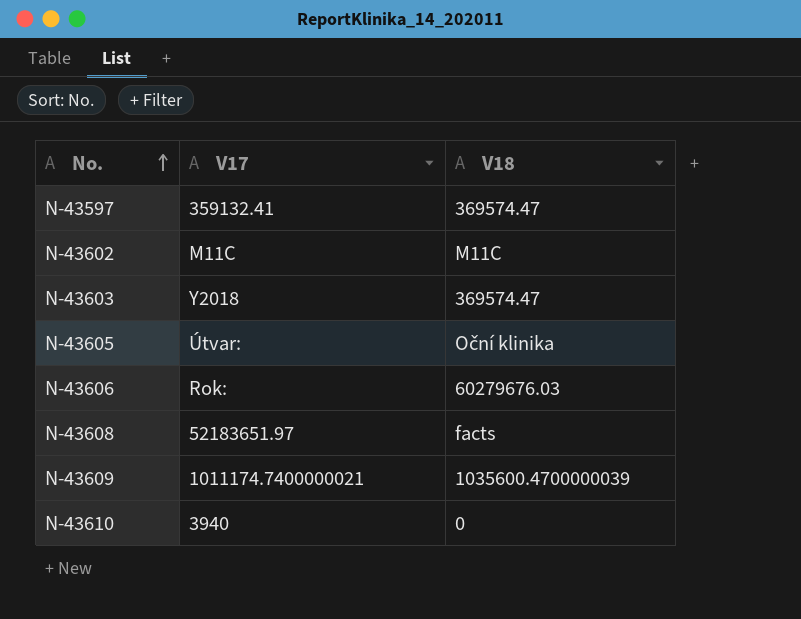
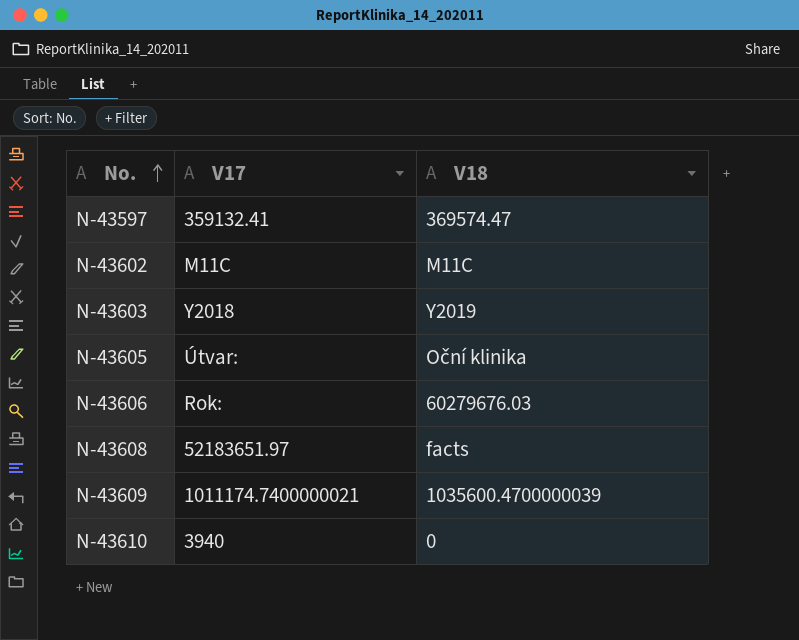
N-43603 | V18: 369574.47 -> Y2019

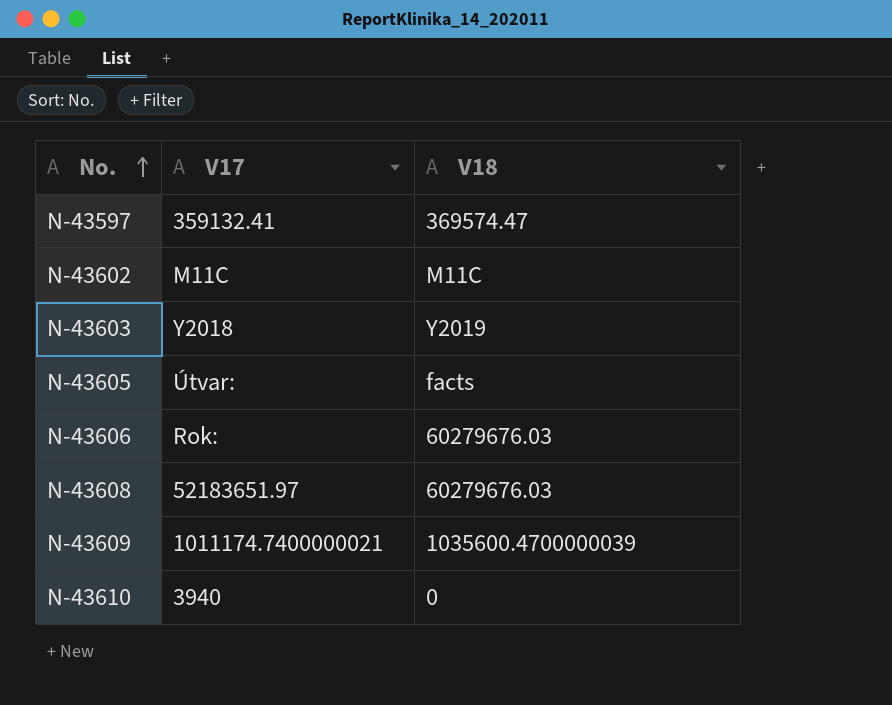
N-43605 | V18: Oční klinika -> facts
N-43608 | V18: facts -> 60279676.03

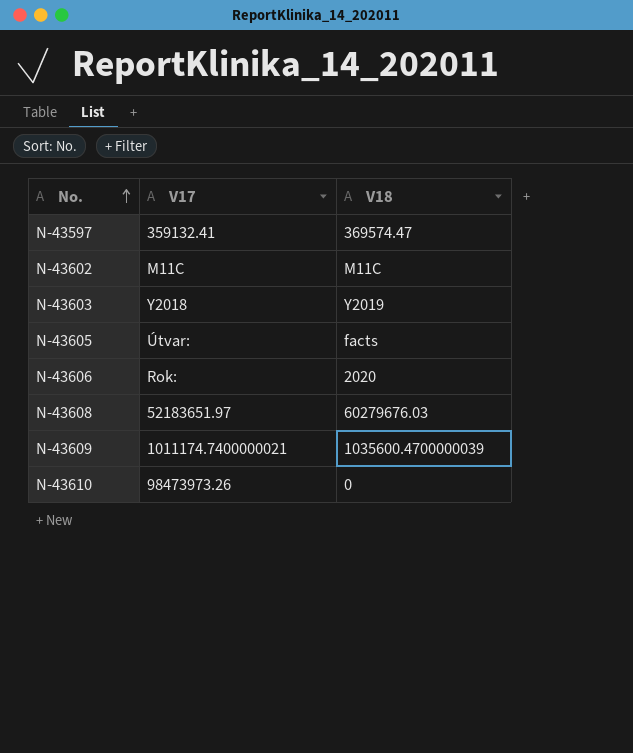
N-43606 | V18: 60279676.03 -> 2020
N-43610 | V17: 3940 -> 98473973.26

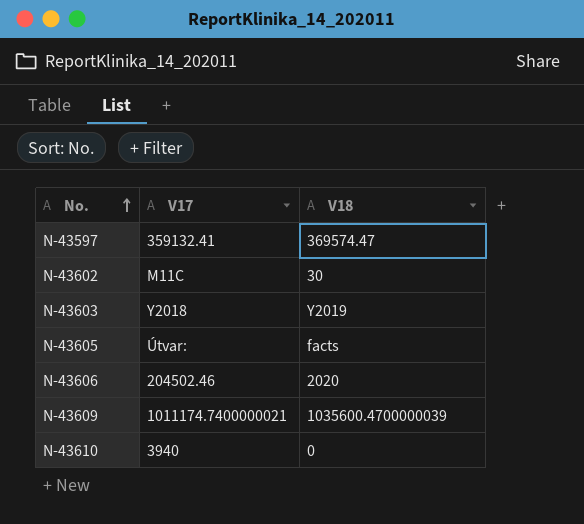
row N-43608: 52183651.97 | 60279676.03 -> none
N-43602 | V18: M11C -> 30
N-43606 | V17: Rok: -> 204502.46
N-43610 | V17: 98473973.26 -> 3940

